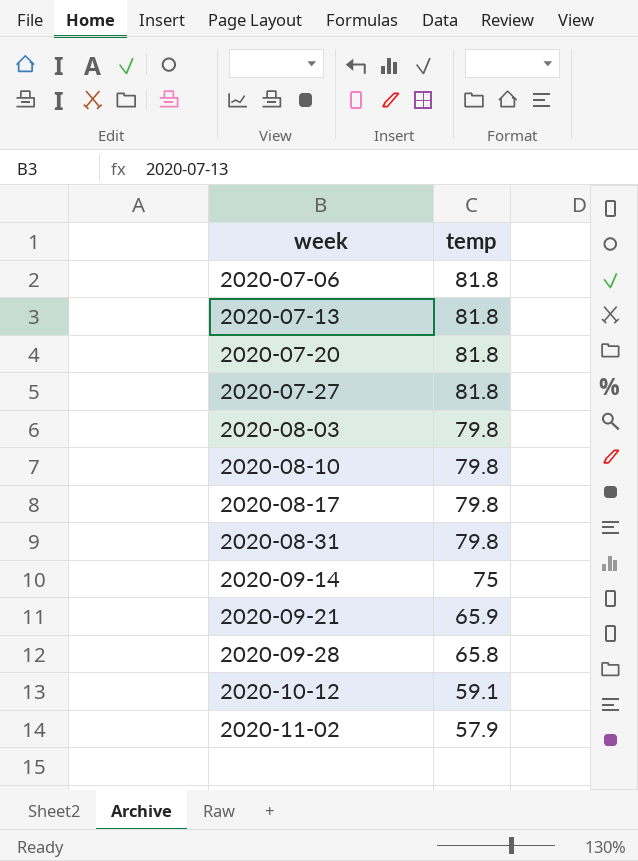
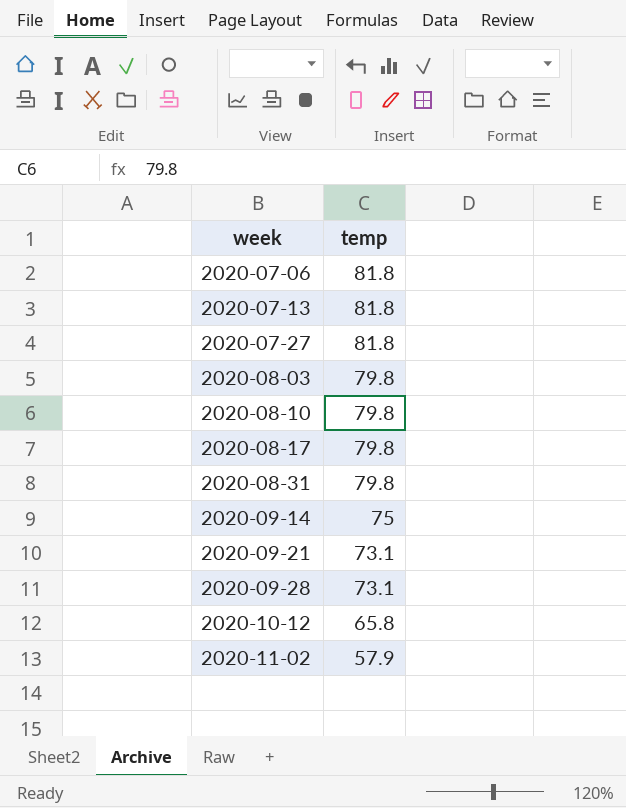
row 2020-07-20: 81.8 -> none
2020-09-21 | temp: 65.9 -> 73.1
2020-09-28 | temp: 65.8 -> 73.1
2020-10-12 | temp: 59.1 -> 65.8

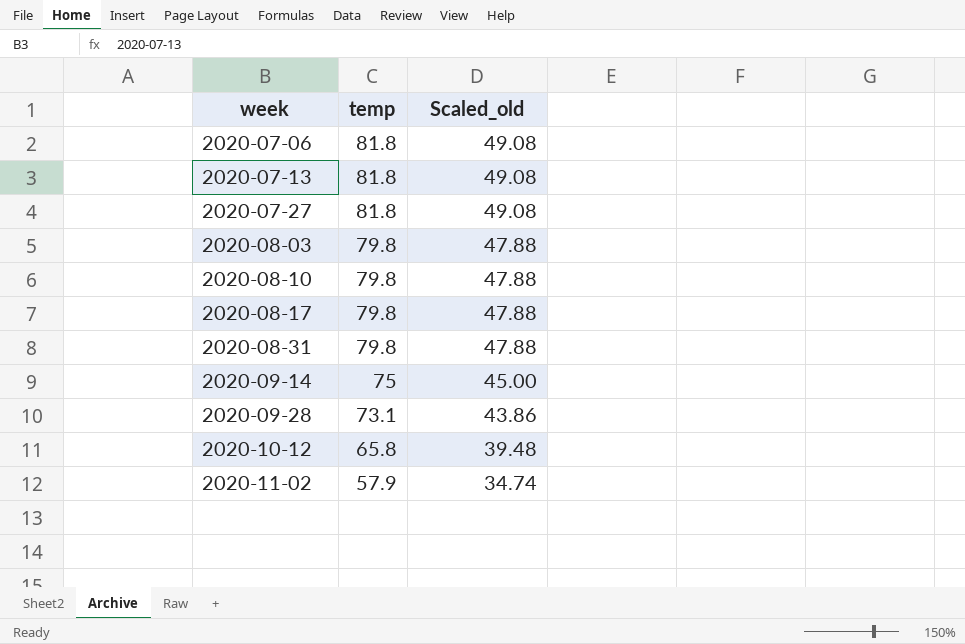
column Scaled_old | formula: none -> [temp] * 0.6
row 2020-09-21: 73.1 -> none

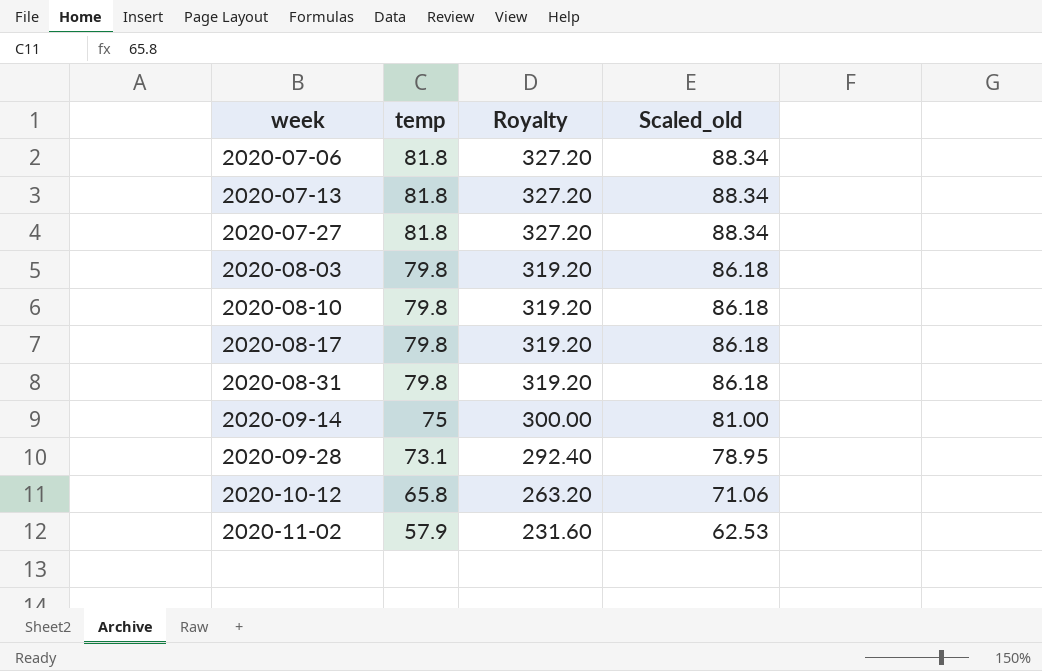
column Royalty | formula: none -> [temp] * 4
column Scaled_old | formula: [temp] * 0.6 -> [temp] * 1.08

